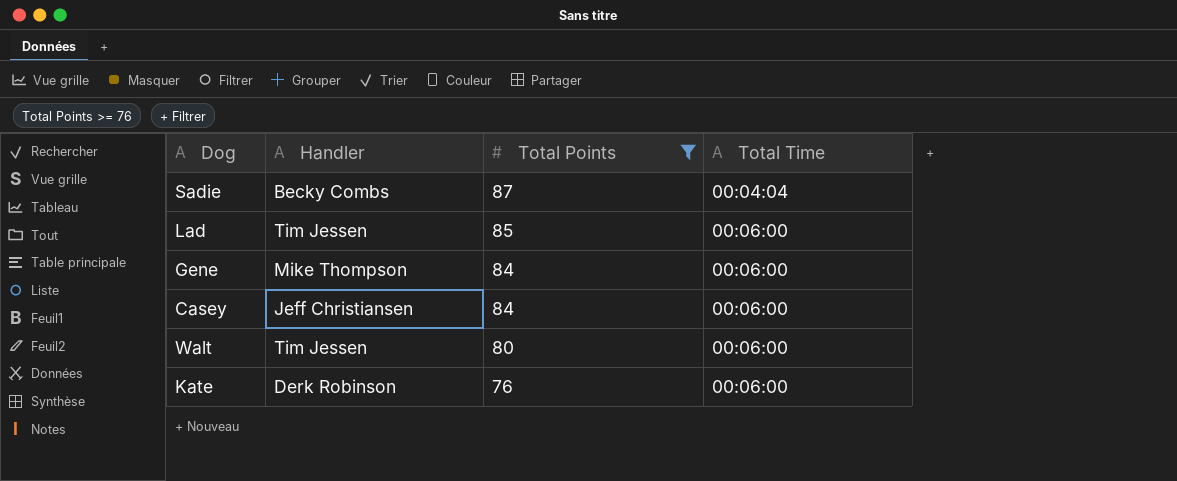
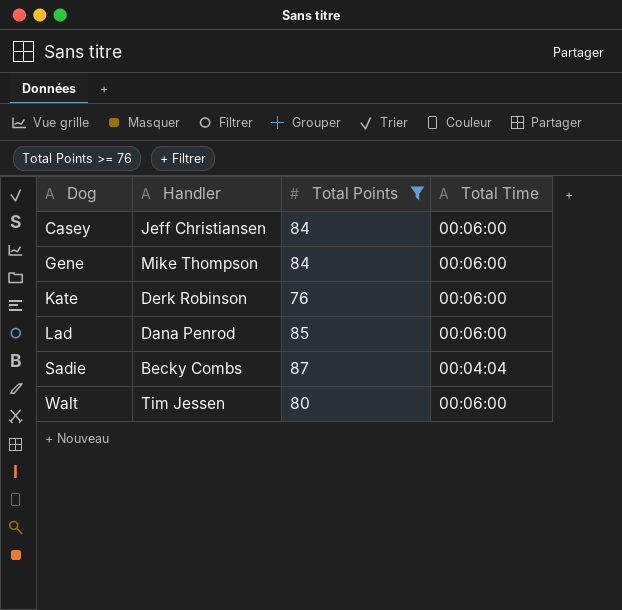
row order: Total Points descending -> Dog ascending
Lad | Handler: Tim Jessen -> Dana Penrod

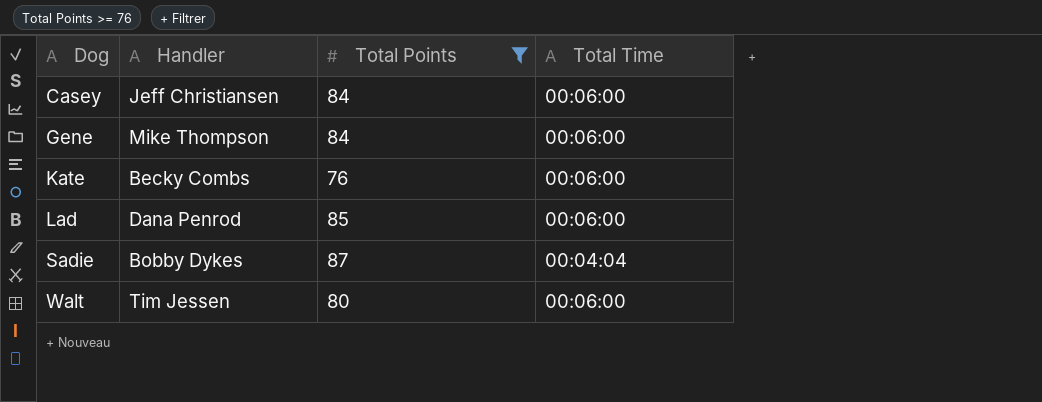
Kate | Handler: Derk Robinson -> Becky Combs
Sadie | Handler: Becky Combs -> Bobby Dykes

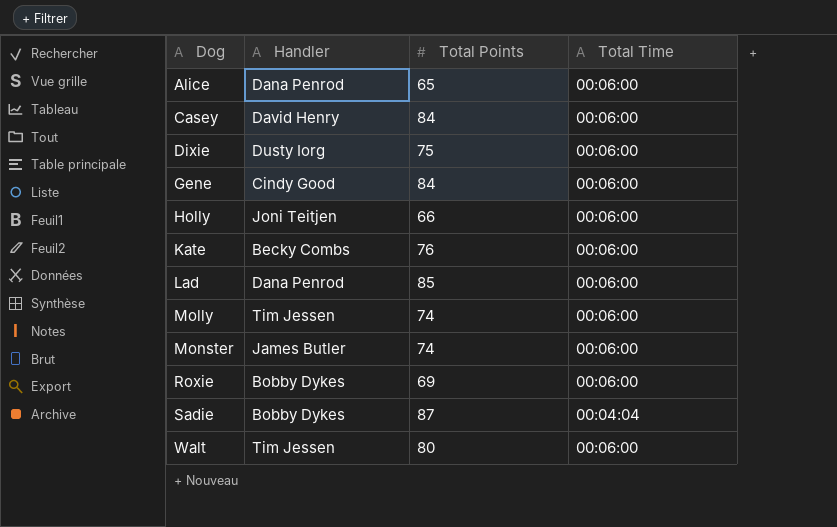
filter: Total Points >= 76 -> none
Casey | Handler: Jeff Christiansen -> David Henry
Gene | Handler: Mike Thompson -> Cindy Good

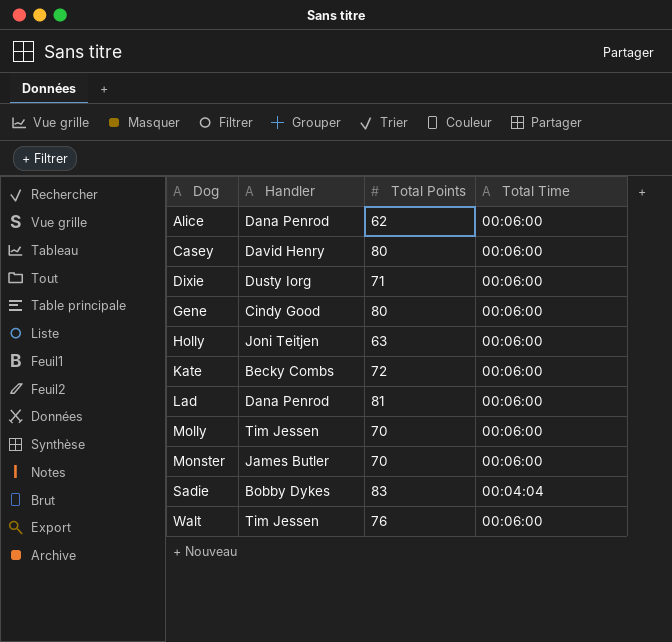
row Roxie: Bobby Dykes | 69 | 00:06:00 -> none
Alice | Total Points: 65 -> 62
Casey | Total Points: 84 -> 80
Dixie | Total Points: 75 -> 71
Gene | Total Points: 84 -> 80
Holly | Total Points: 66 -> 63
Kate | Total Points: 76 -> 72
Lad | Total Points: 85 -> 81
Molly | Total Points: 74 -> 70
Monster | Total Points: 74 -> 70
Sadie | Total Points: 87 -> 83
Walt | Total Points: 80 -> 76

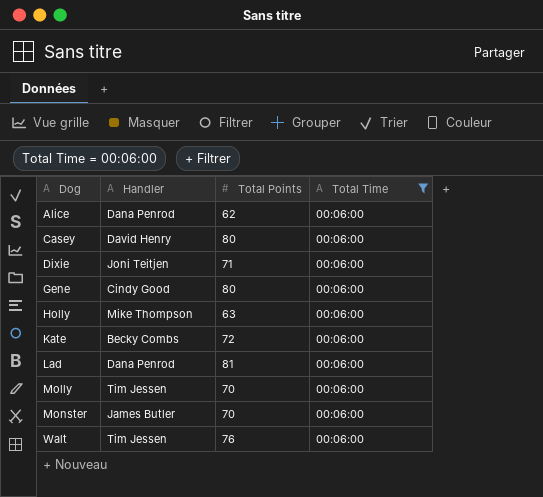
filter: none -> Total Time = 00:06:00
Dixie | Handler: Dusty Iorg -> Joni Teitjen
Holly | Handler: Joni Teitjen -> Mike Thompson

